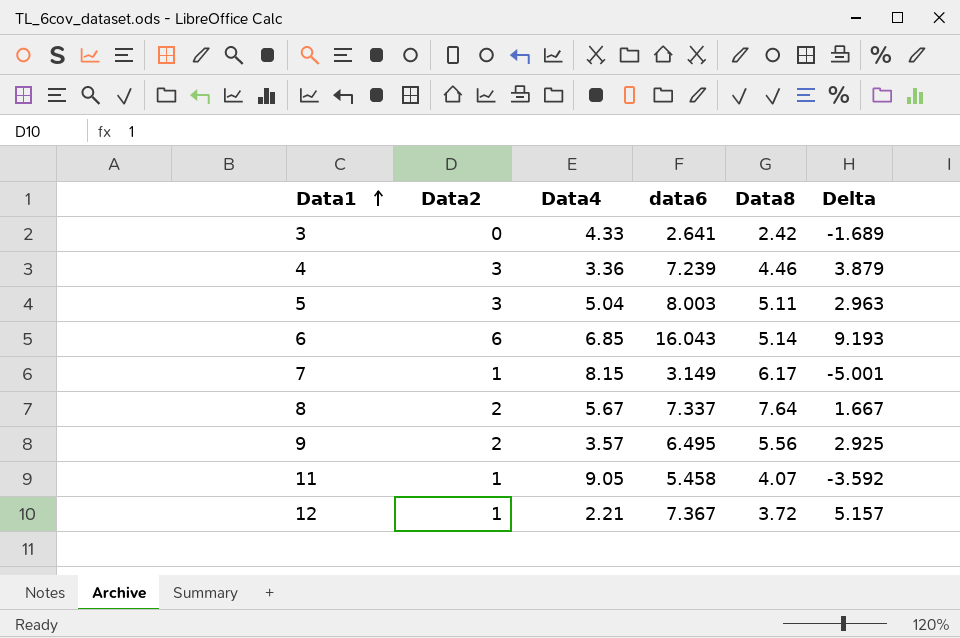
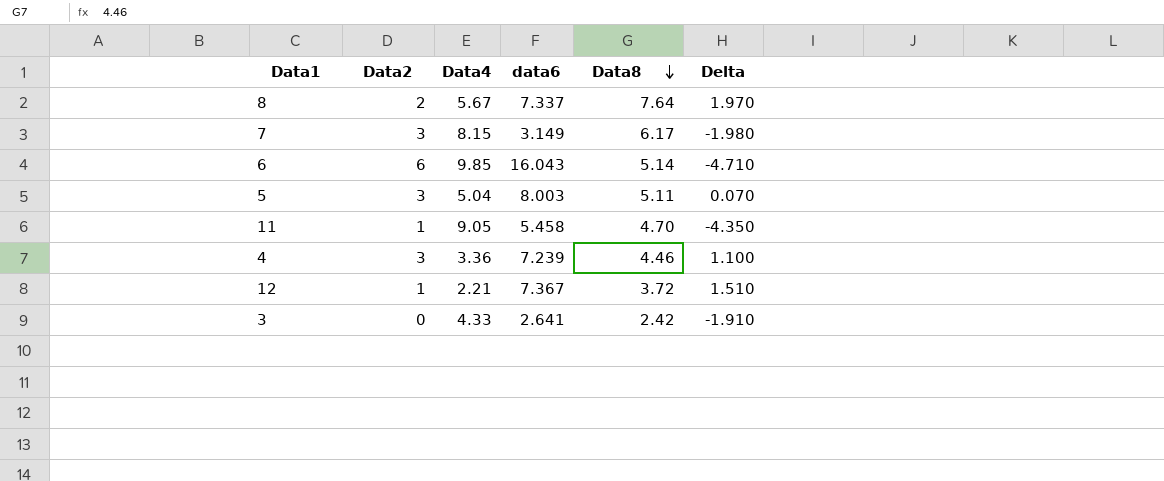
row order: Data1 ascending -> Data8 descending
column Delta | formula: [data6] - [Data4] -> [Data8] - [Data4]
row 9: 2 | 3.57 | 6.495 | 5.56 | 2.925 -> none
7 | Data2: 1 -> 3
6 | Data4: 6.85 -> 9.85
11 | Data8: 4.07 -> 4.70

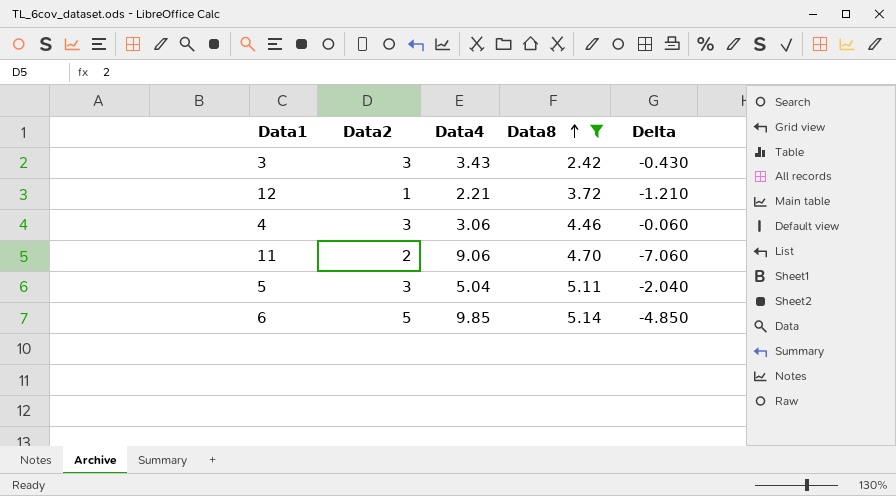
filter: none -> Data8 <= 5.14
row order: Data8 descending -> Data8 ascending
column data6 | position: 4 -> none
column Delta | formula: [Data8] - [Data4] -> [Data2] - [Data4]
3 | Data2: 0 -> 3
3 | Data4: 4.33 -> 3.43
4 | Data4: 3.36 -> 3.06
11 | Data2: 1 -> 2
11 | Data4: 9.05 -> 9.06
6 | Data2: 6 -> 5

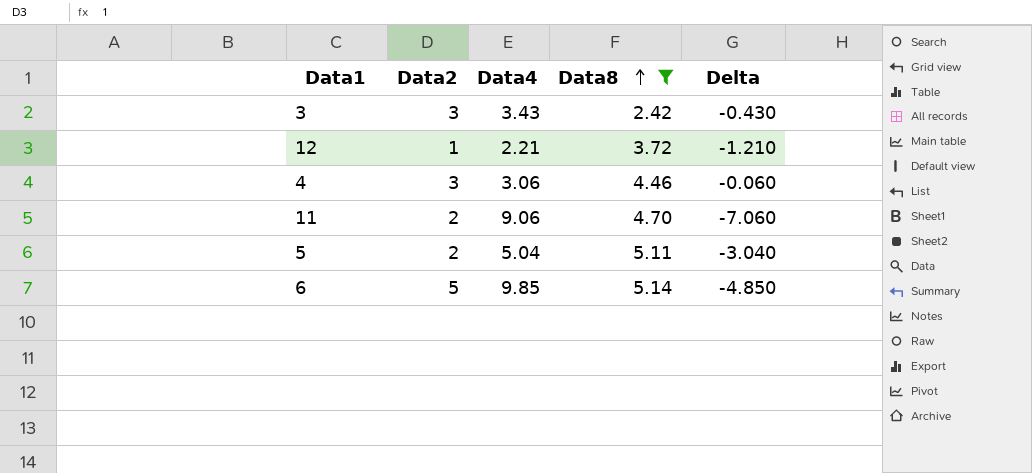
5 | Data2: 3 -> 2
5 | Delta: -2.040 -> -3.040

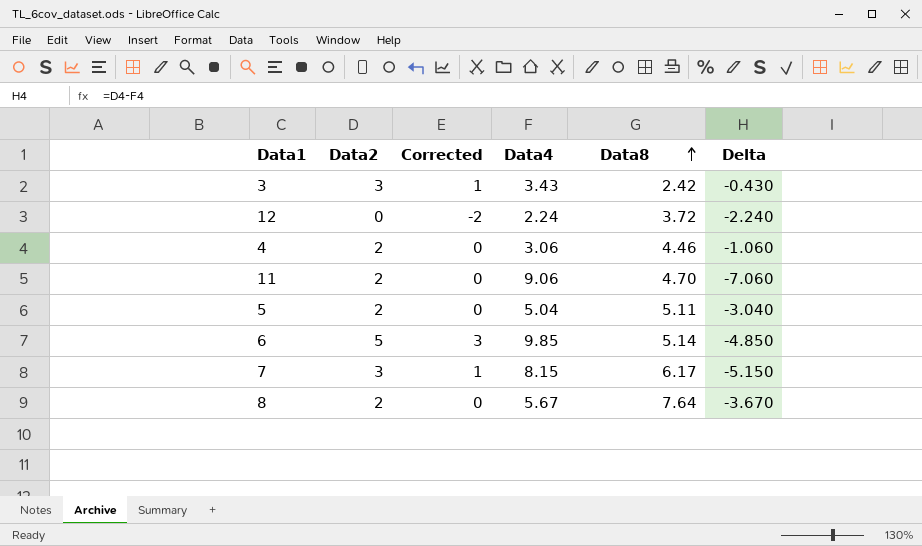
filter: Data8 <= 5.14 -> none
column Corrected | formula: none -> [Data2] - 2
12 | Data2: 1 -> 0
12 | Data4: 2.21 -> 2.24
12 | Delta: -1.210 -> -2.240
4 | Data2: 3 -> 2
4 | Delta: -0.060 -> -1.060

